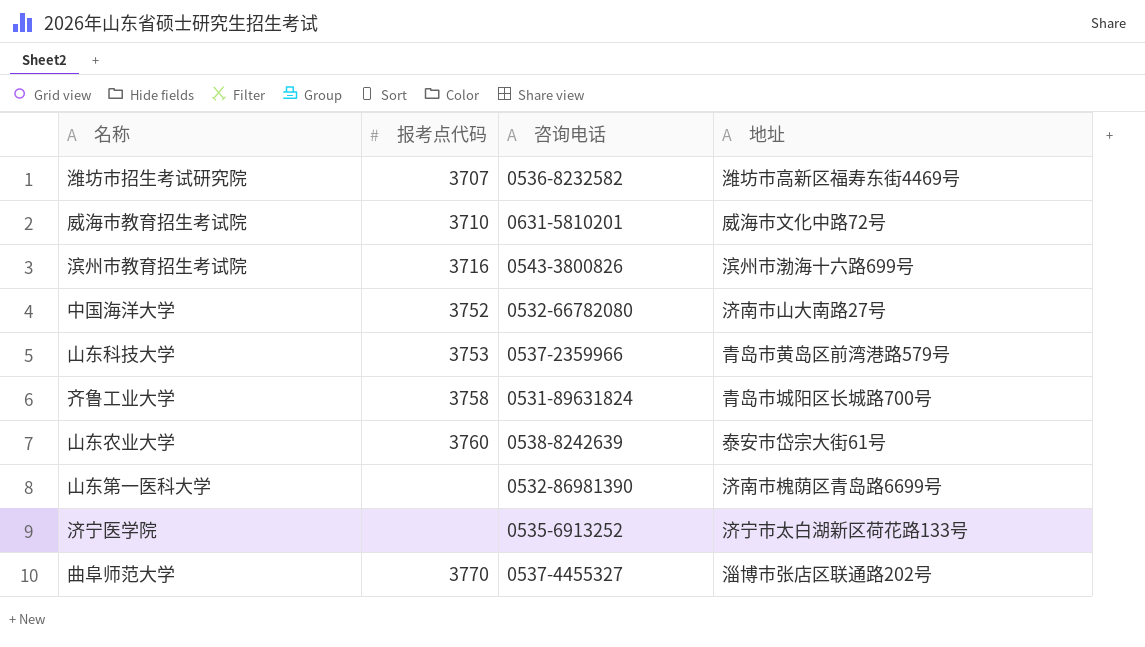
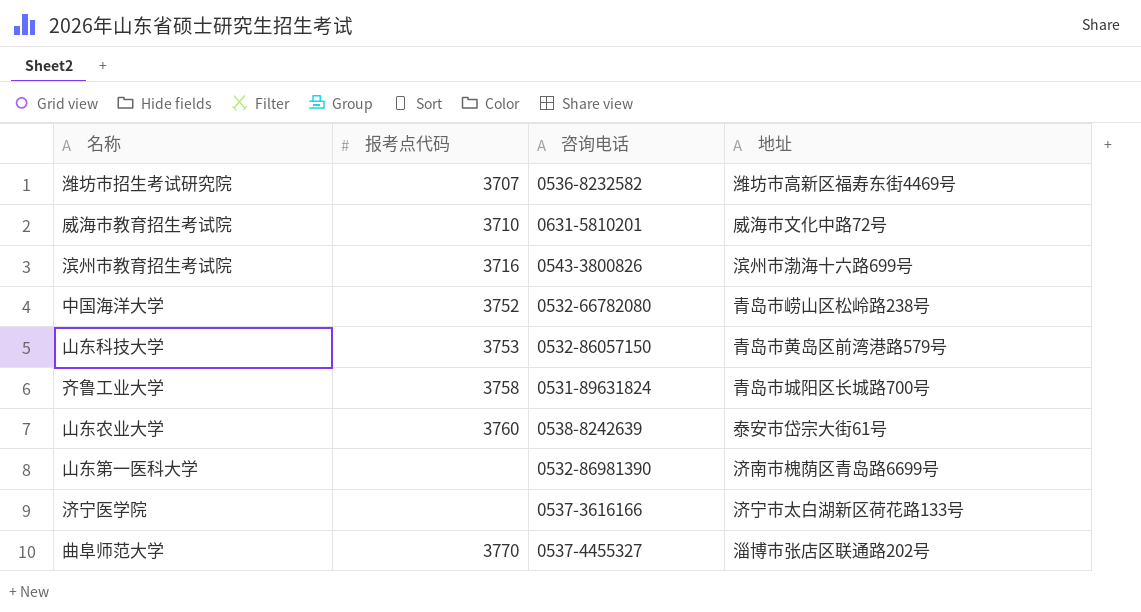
中国海洋大学 | 地址: 济南市山大南路27号 -> 青岛市崂山区松岭路238号
山东科技大学 | 咨询电话: 0537-2359966 -> 0532-86057150
济宁医学院 | 咨询电话: 0535-6913252 -> 0537-3616166

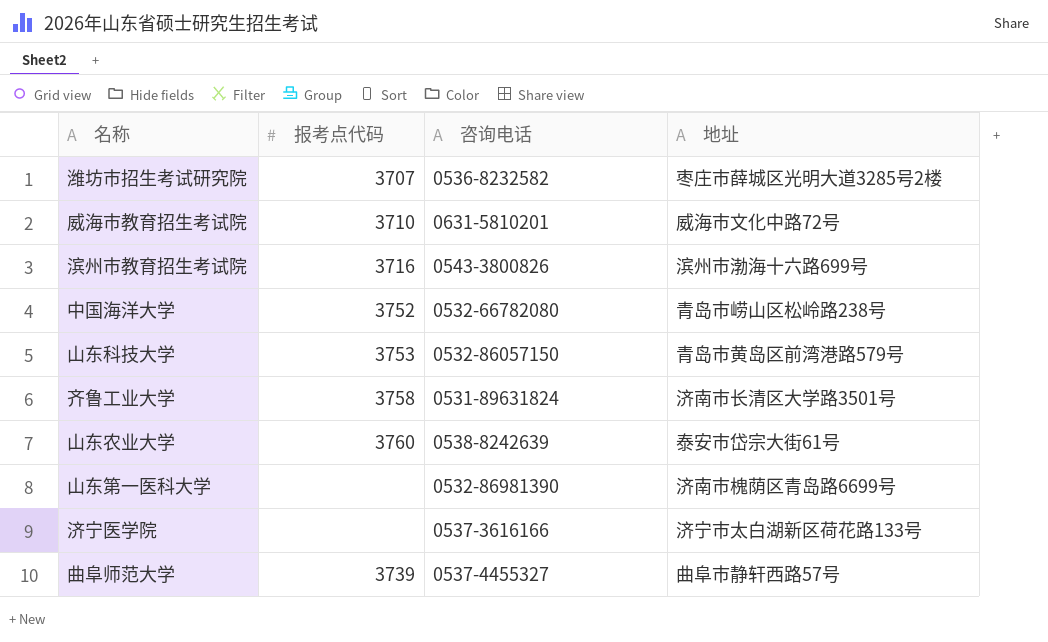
潍坊市招生考试研究院 | 地址: 潍坊市高新区福寿东街4469号 -> 枣庄市薛城区光明大道3285号2楼
齐鲁工业大学 | 地址: 青岛市城阳区长城路700号 -> 济南市长清区大学路3501号
曲阜师范大学 | 报考点代码: 3770 -> 3739
曲阜师范大学 | 地址: 淄博市张店区联通路202号 -> 曲阜市静轩西路57号

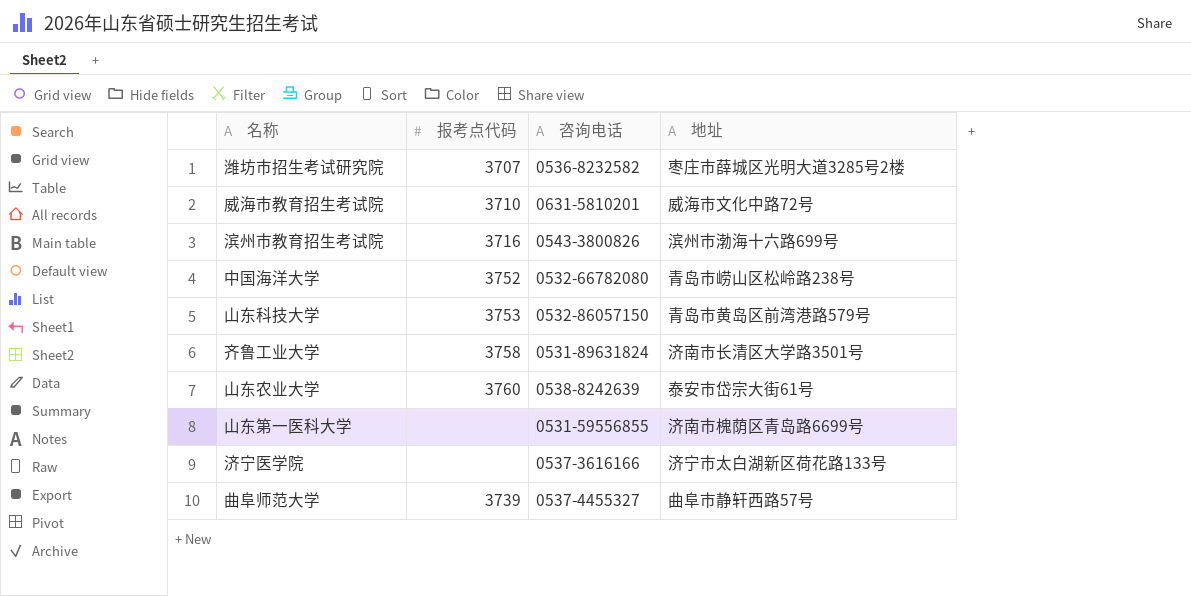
山东第一医科大学 | 咨询电话: 0532-86981390 -> 0531-59556855

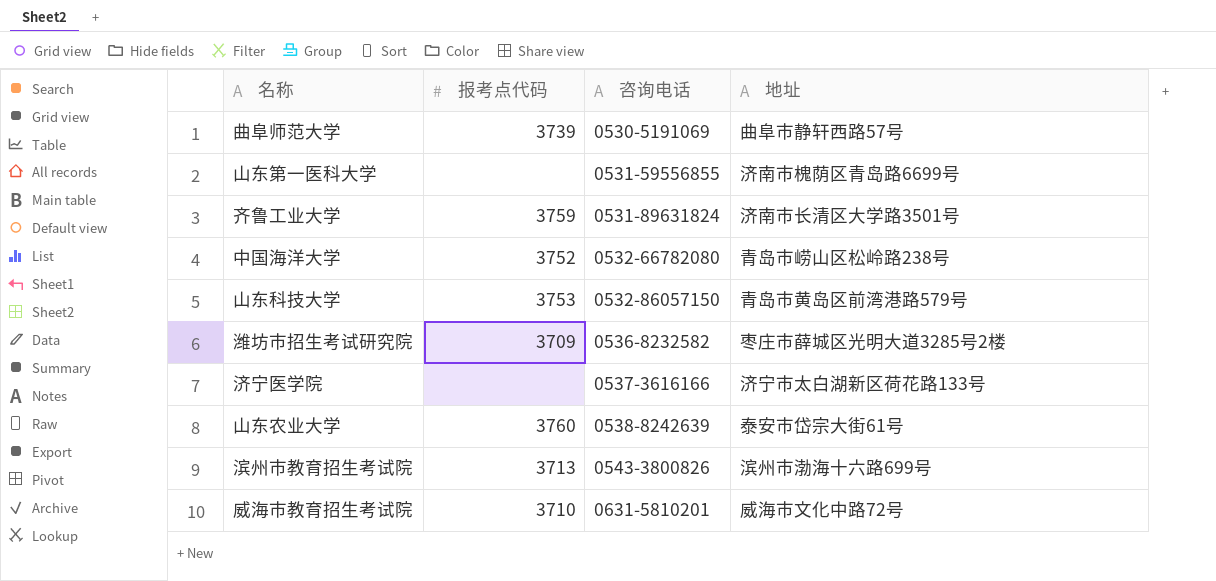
row order: none -> 咨询电话 ascending
曲阜师范大学 | 咨询电话: 0537-4455327 -> 0530-5191069
齐鲁工业大学 | 报考点代码: 3758 -> 3759
潍坊市招生考试研究院 | 报考点代码: 3707 -> 3709
滨州市教育招生考试院 | 报考点代码: 3716 -> 3713

